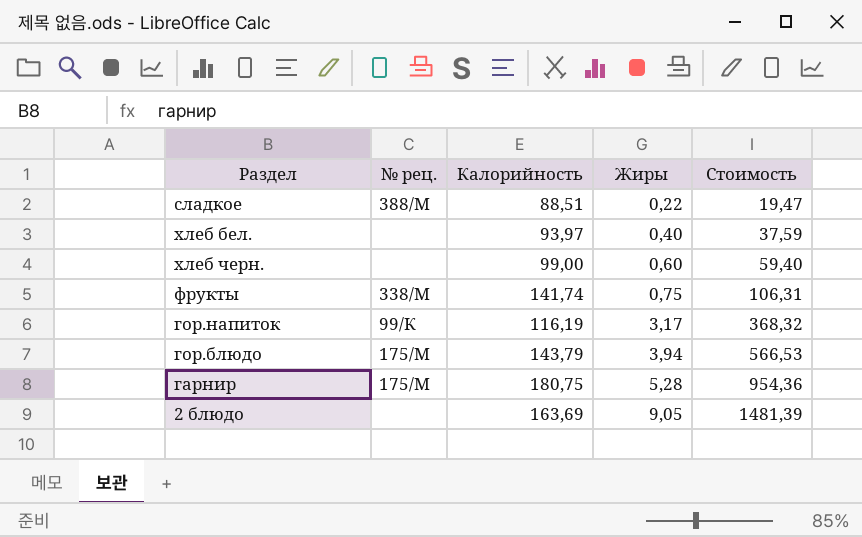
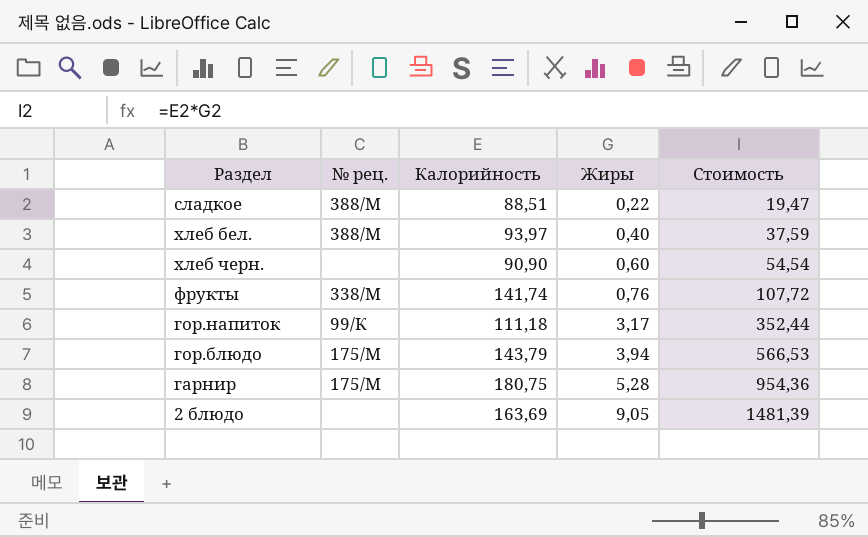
хлеб бел. | № рец.: none -> 388/М
хлеб черн. | Калорийность: 99,00 -> 90,90
хлеб черн. | Стоимость: 59,40 -> 54,54
фрукты | Жиры: 0,75 -> 0,76
фрукты | Стоимость: 106,31 -> 107,72
гор.напиток | Калорийность: 116,19 -> 111,18
гор.напиток | Стоимость: 368,32 -> 352,44

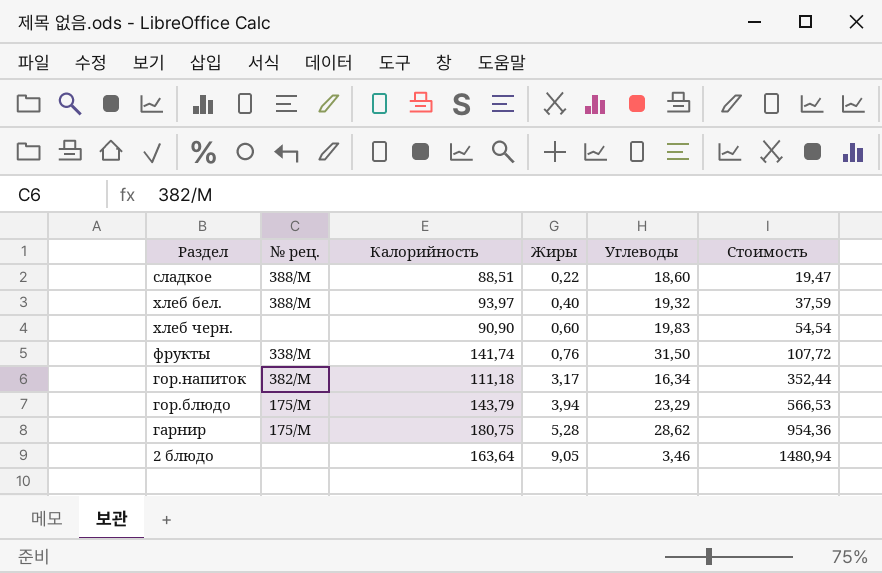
column Углеводы | position: none -> 5
гор.напиток | № рец.: 99/К -> 382/М
2 блюдо | Калорийность: 163,69 -> 163,64
2 блюдо | Стоимость: 1481,39 -> 1480,94

